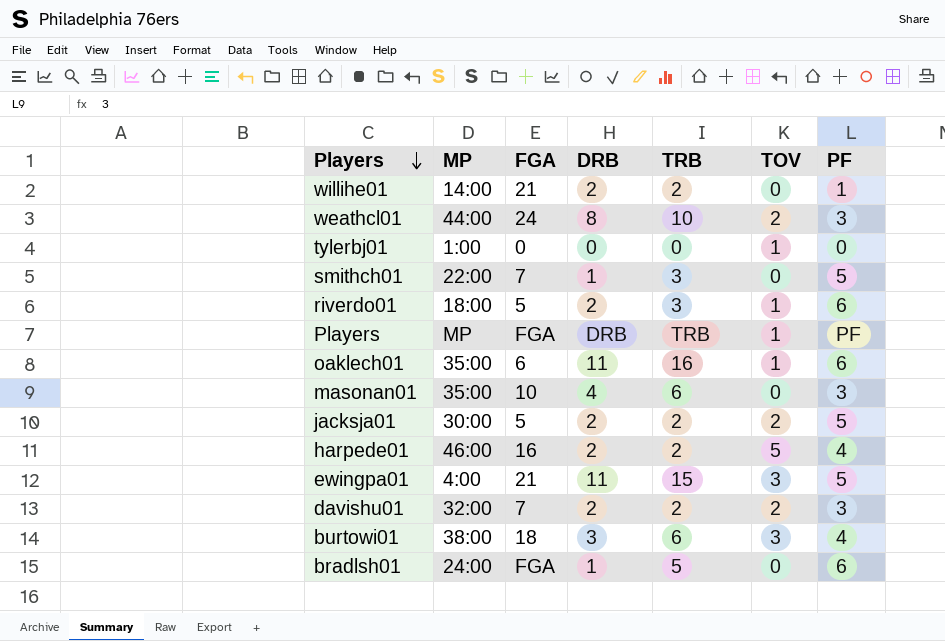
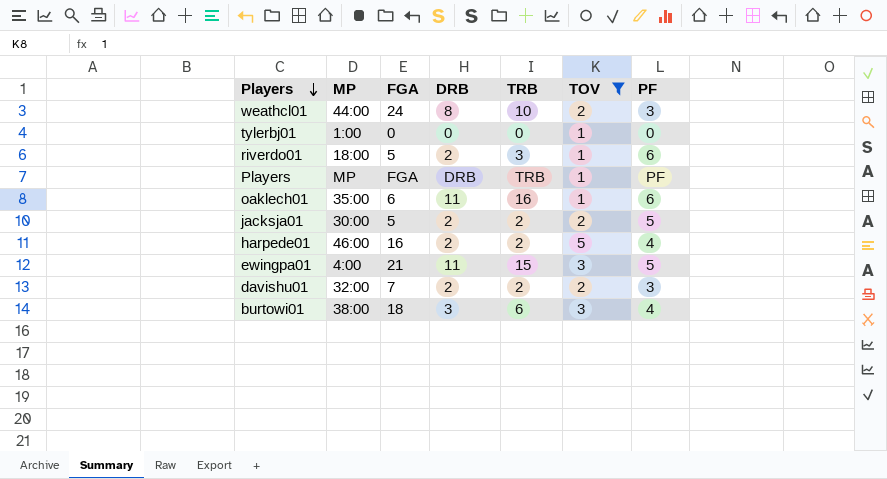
filter: none -> TOV != 0

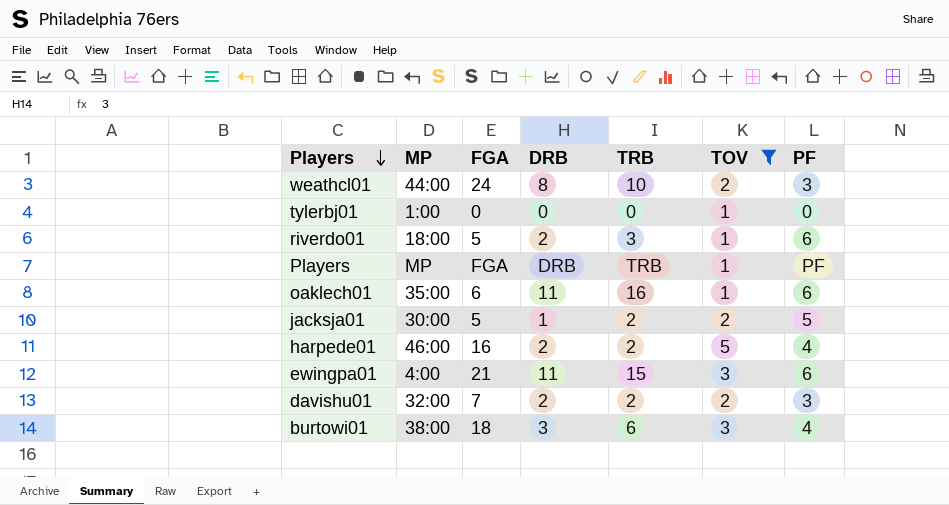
jacksja01 | DRB: 2 -> 1
ewingpa01 | PF: 5 -> 6

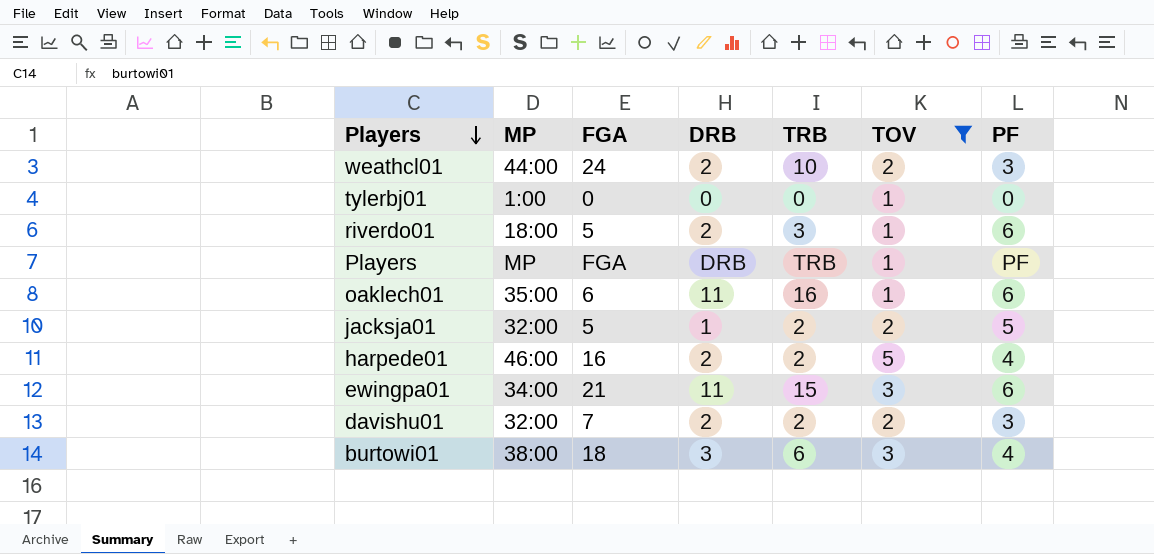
weathcl01 | DRB: 8 -> 2
jacksja01 | MP: 30:00 -> 32:00
ewingpa01 | MP: 4:00 -> 34:00

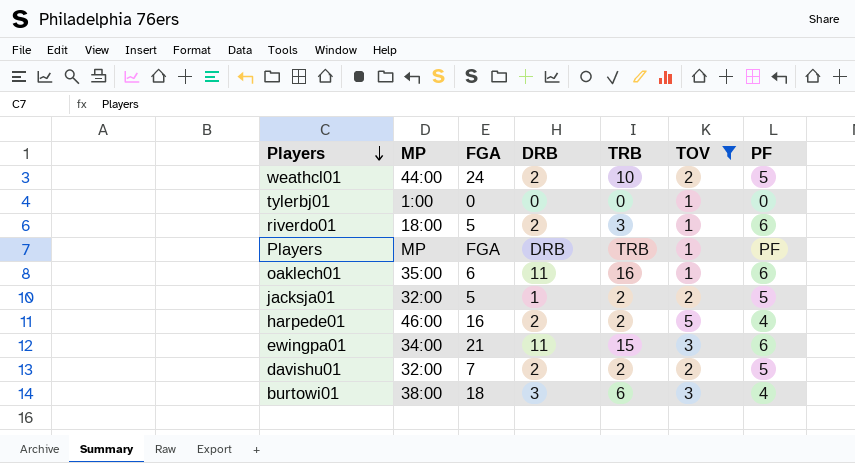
weathcl01 | PF: 3 -> 5
davishu01 | PF: 3 -> 5

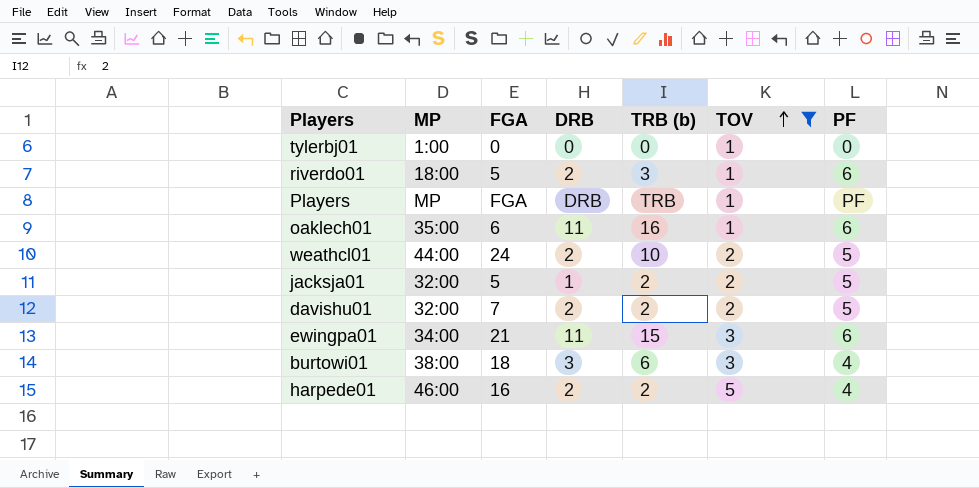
row order: Players descending -> TOV ascending
column name: TRB -> TRB (b)

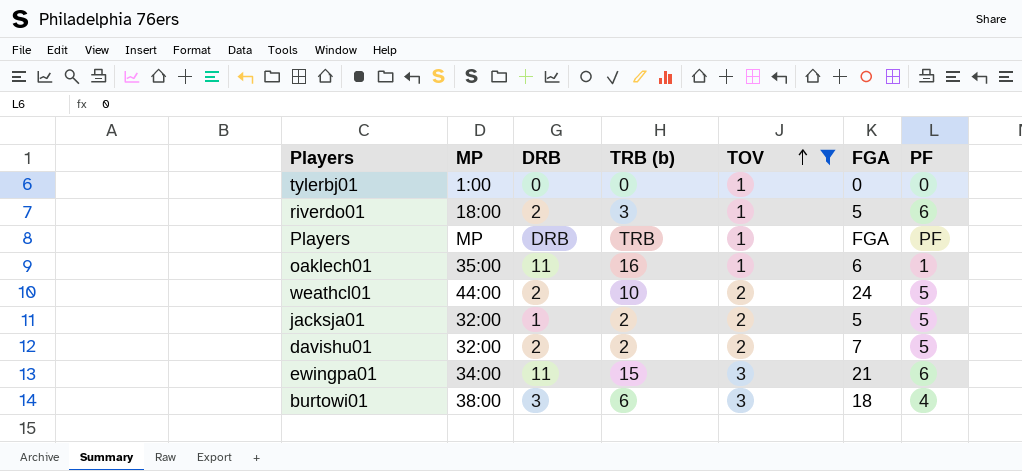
column FGA | position: 3 -> 6
row harpede01: 46:00 | 16 | 2 | 2 | 5 | 4 -> none
oaklech01 | PF: 6 -> 1

